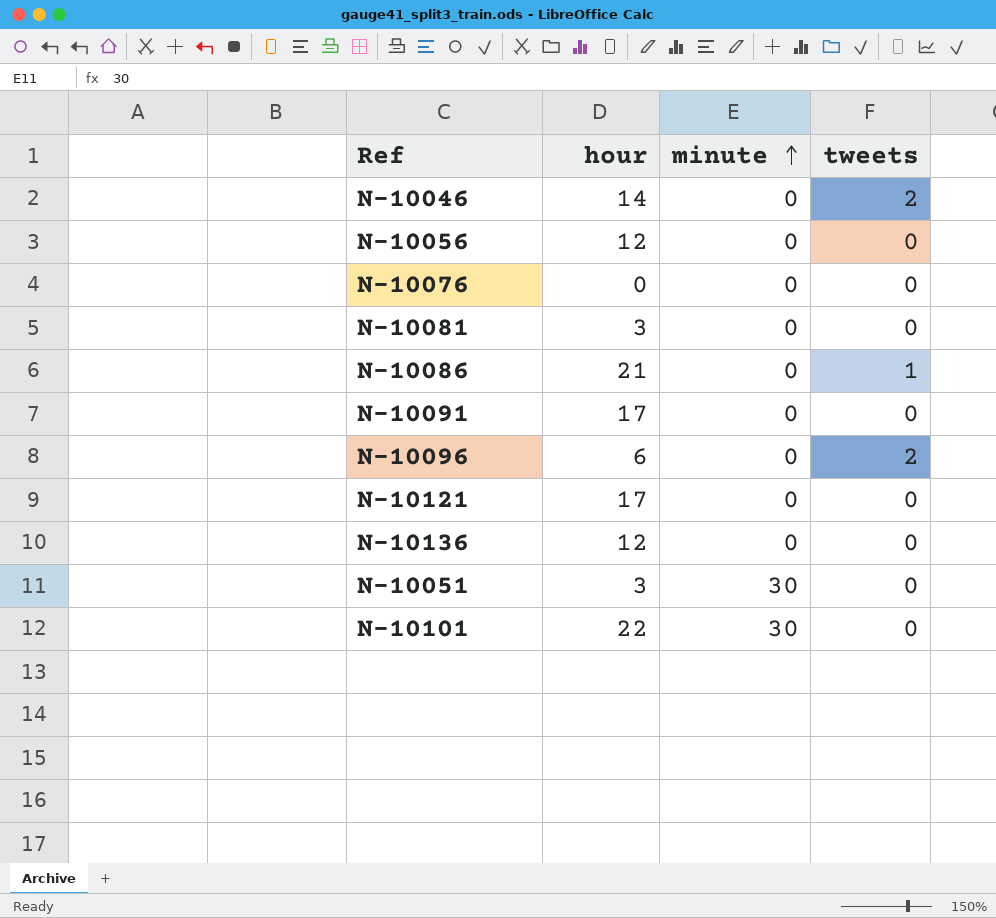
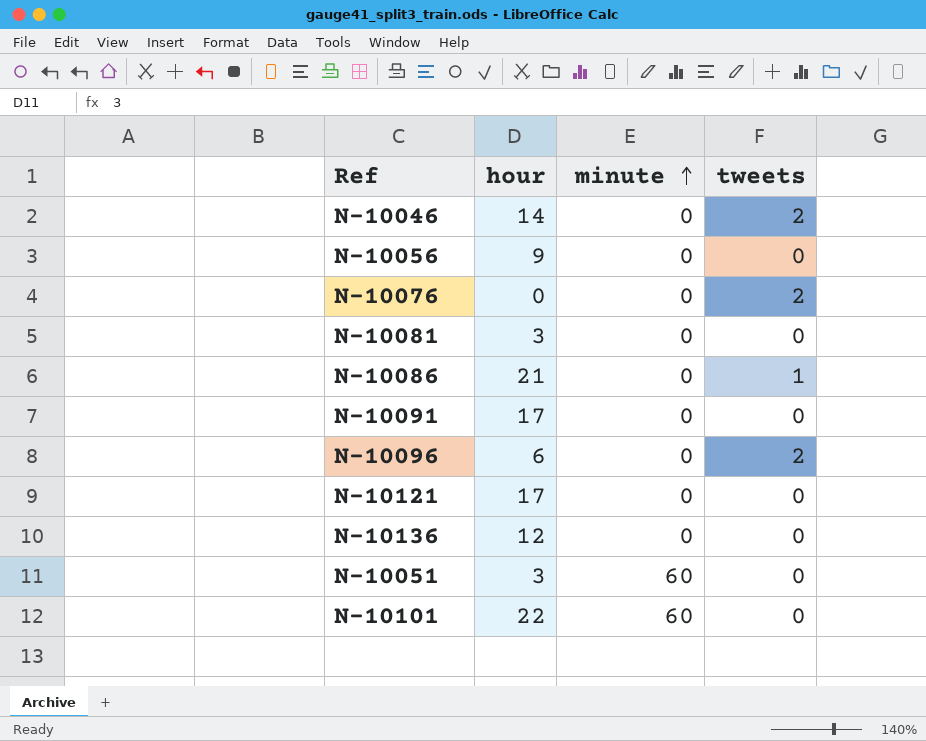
N-10056 | hour: 12 -> 9
N-10076 | tweets: 0 -> 2
N-10051 | minute: 30 -> 60
N-10101 | minute: 30 -> 60

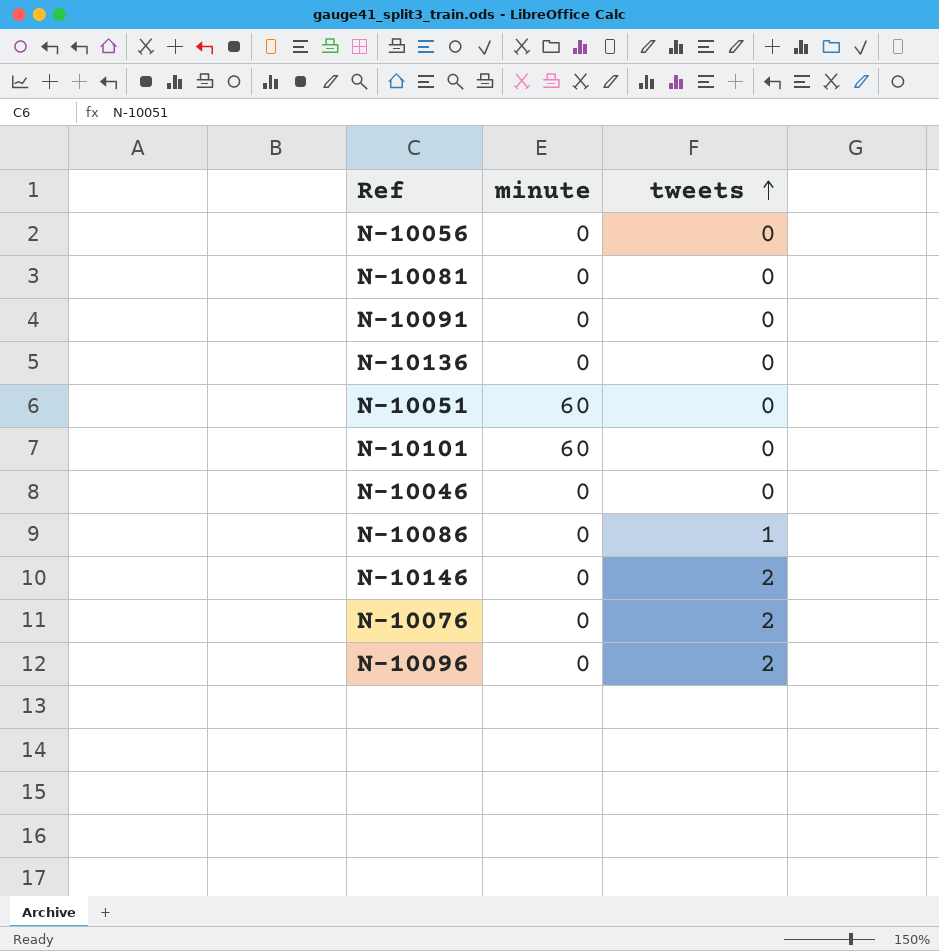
row order: minute ascending -> tweets ascending
column hour | position: 2 -> none
row N-10121: 17 | 0 | 0 -> none
N-10046 | tweets: 2 -> 0
row N-10146: none -> 0 | 2

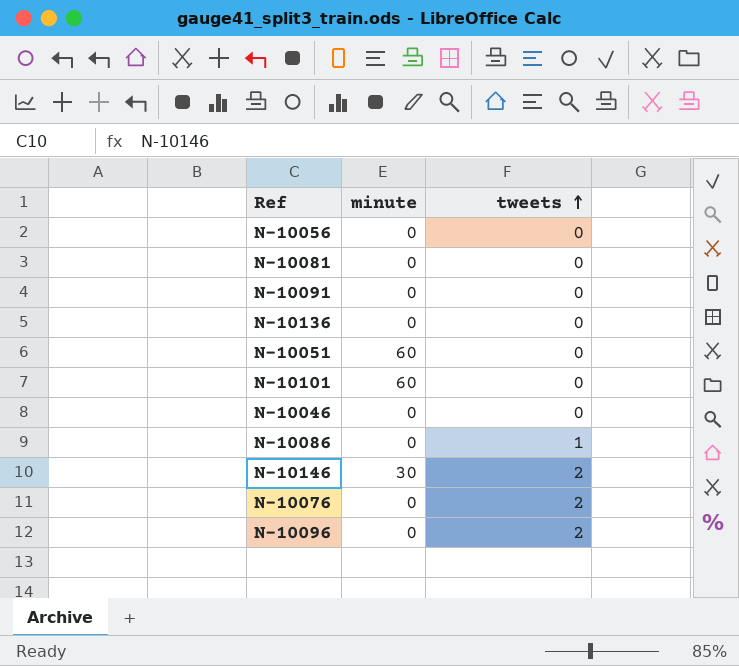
N-10146 | minute: 0 -> 30

